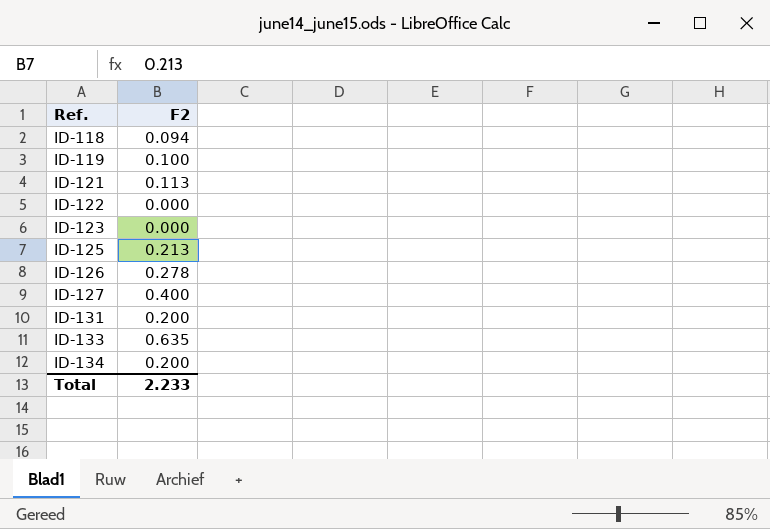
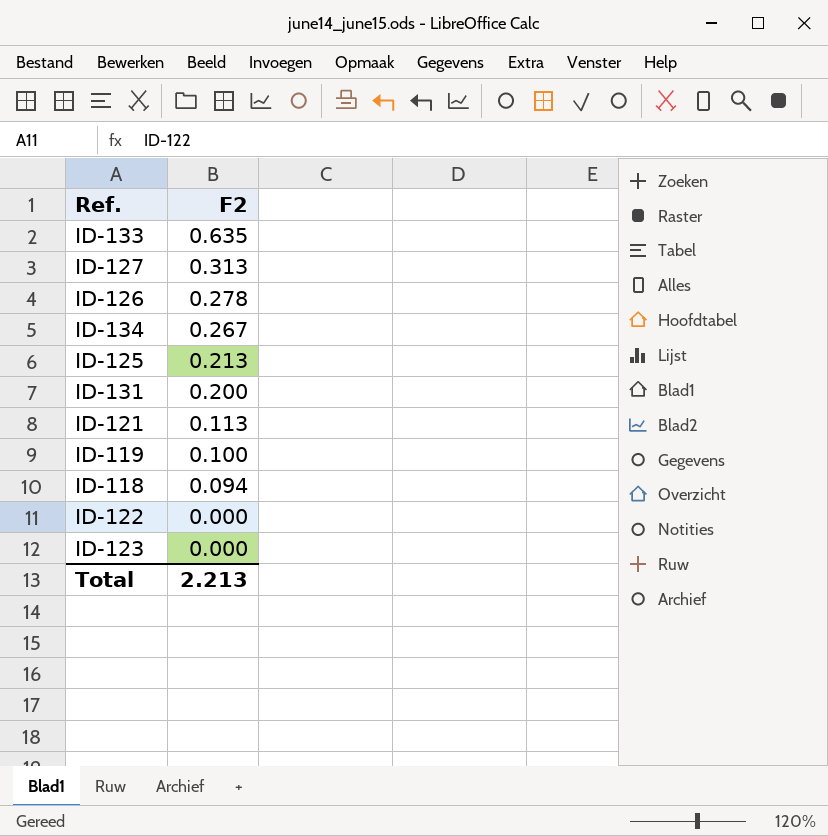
row order: Ref. ascending -> F2 descending
ID-127 | F2: 0.400 -> 0.313
ID-134 | F2: 0.200 -> 0.267
Total | F2: 2.233 -> 2.213

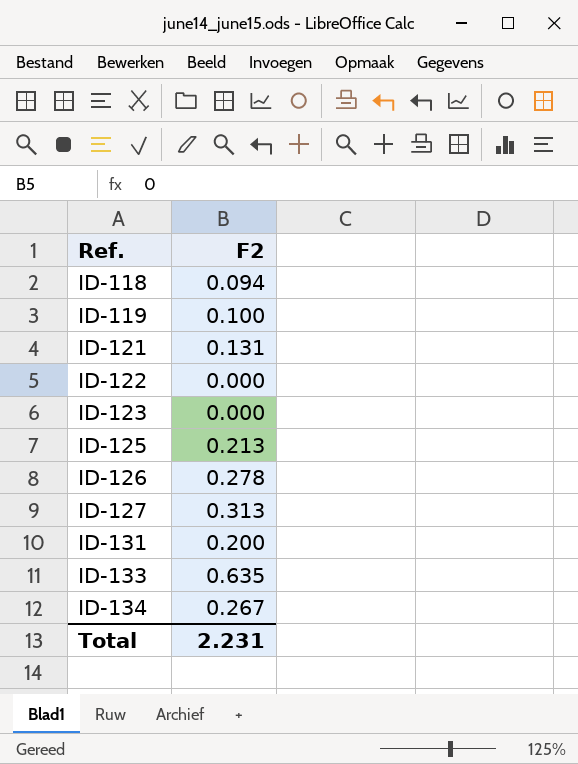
row order: F2 descending -> Ref. ascending
ID-121 | F2: 0.113 -> 0.131
Total | F2: 2.213 -> 2.231

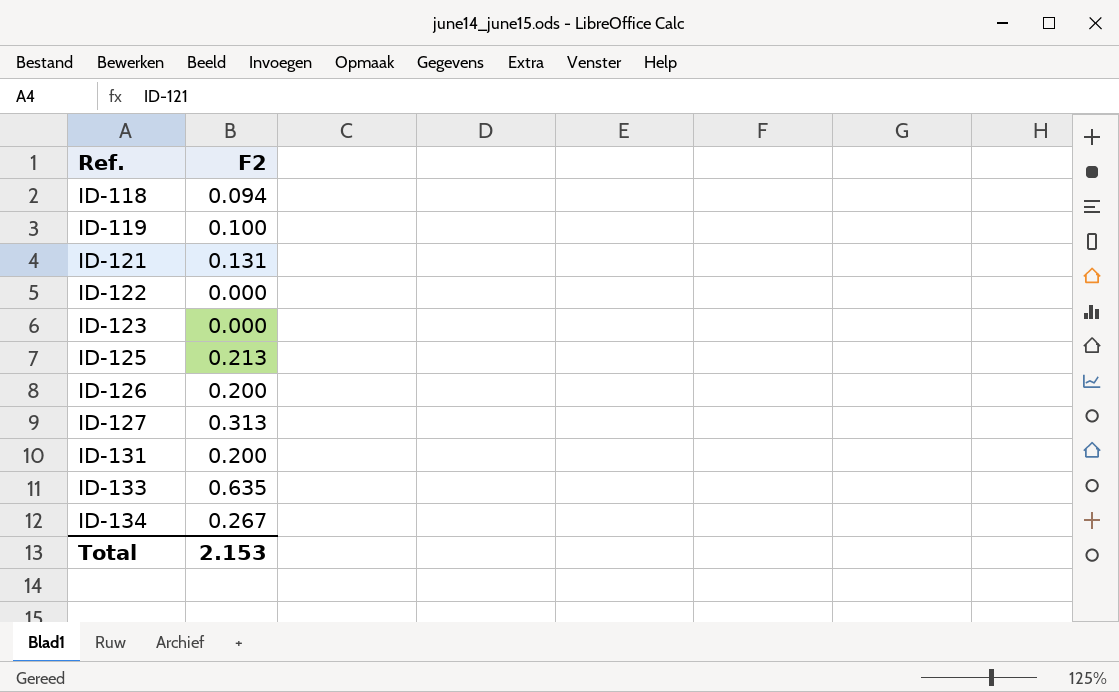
ID-126 | F2: 0.278 -> 0.200
Total | F2: 2.231 -> 2.153

